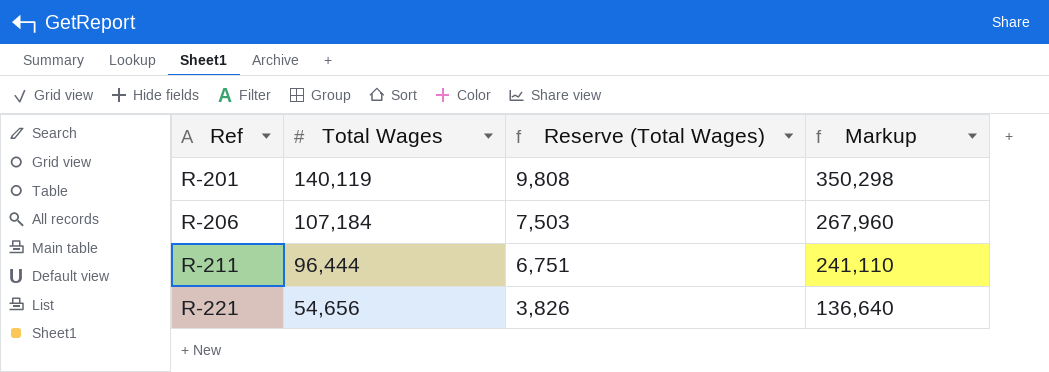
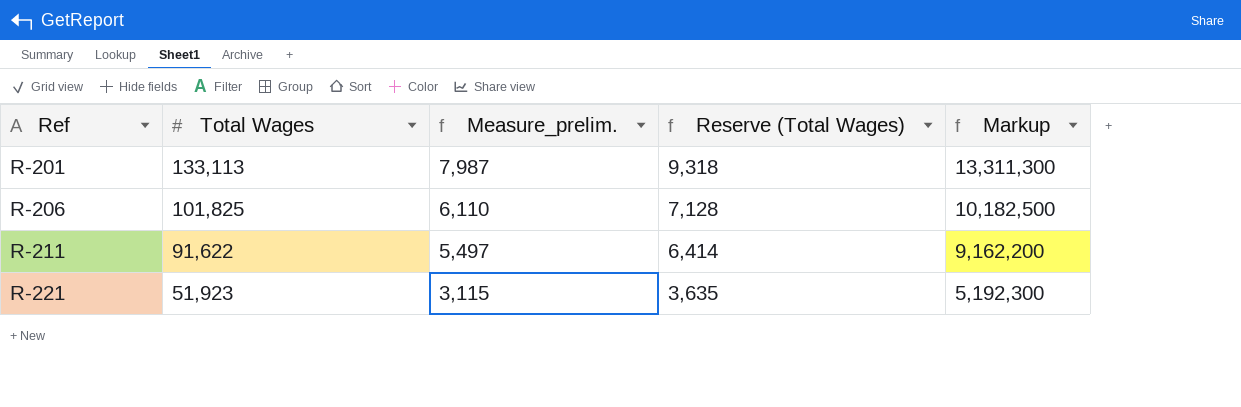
column Measure_prelim. | formula: none -> [Total Wages] * 0.06
column Markup | formula: [Total Wages] * 2.5 -> [Total Wages] * 100
R-201 | Total Wages: 140,119 -> 133,113
R-201 | Reserve (Total Wages): 9,808 -> 9,318
R-206 | Total Wages: 107,184 -> 101,825
R-206 | Reserve (Total Wages): 7,503 -> 7,128
R-211 | Total Wages: 96,444 -> 91,622
R-211 | Reserve (Total Wages): 6,751 -> 6,414
R-221 | Total Wages: 54,656 -> 51,923
R-221 | Reserve (Total Wages): 3,826 -> 3,635

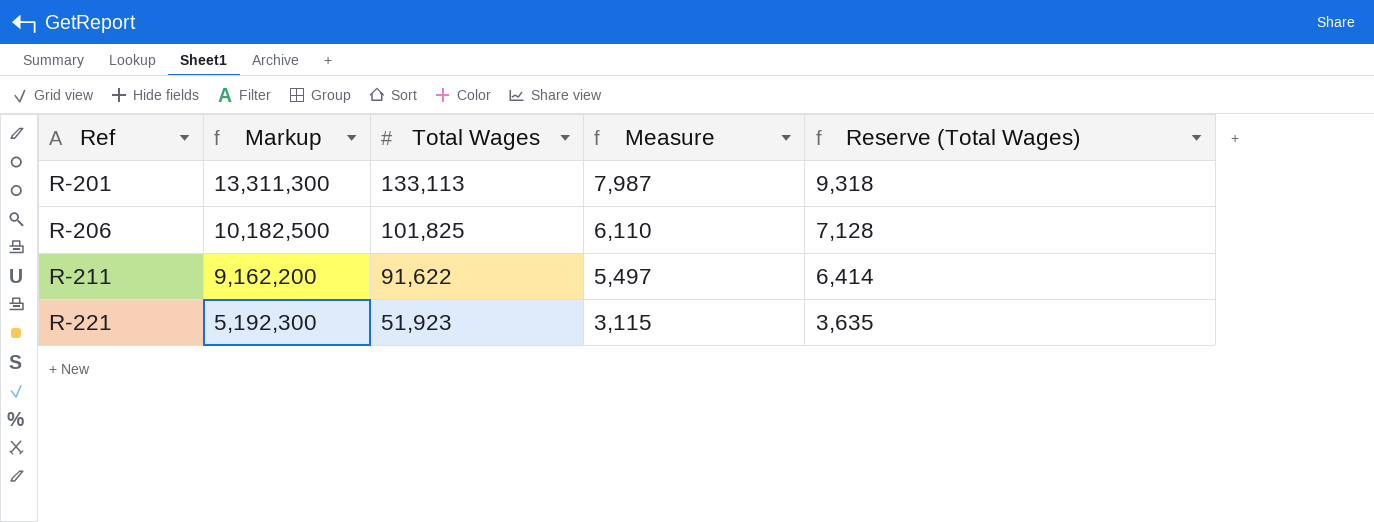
column Markup | position: 5 -> 2
column name: Measure_prelim. -> Measure

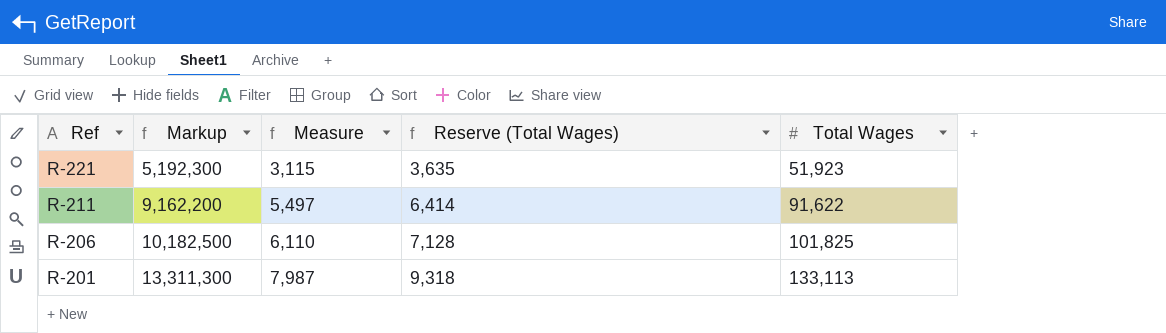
row order: Ref ascending -> Ref descending
column Total Wages | position: 3 -> 5

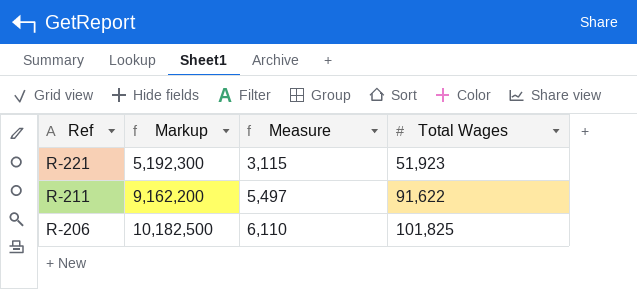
column Reserve (Total Wages) | formula: [Total Wages] * 0.07 -> none
row R-201: 13,311,300 | 7,987 | 9,318 | 133,113 -> none

